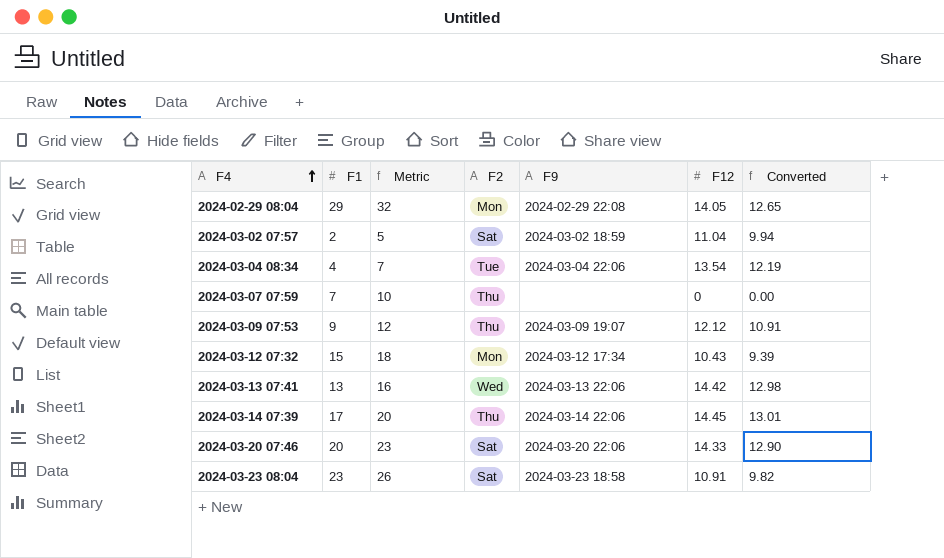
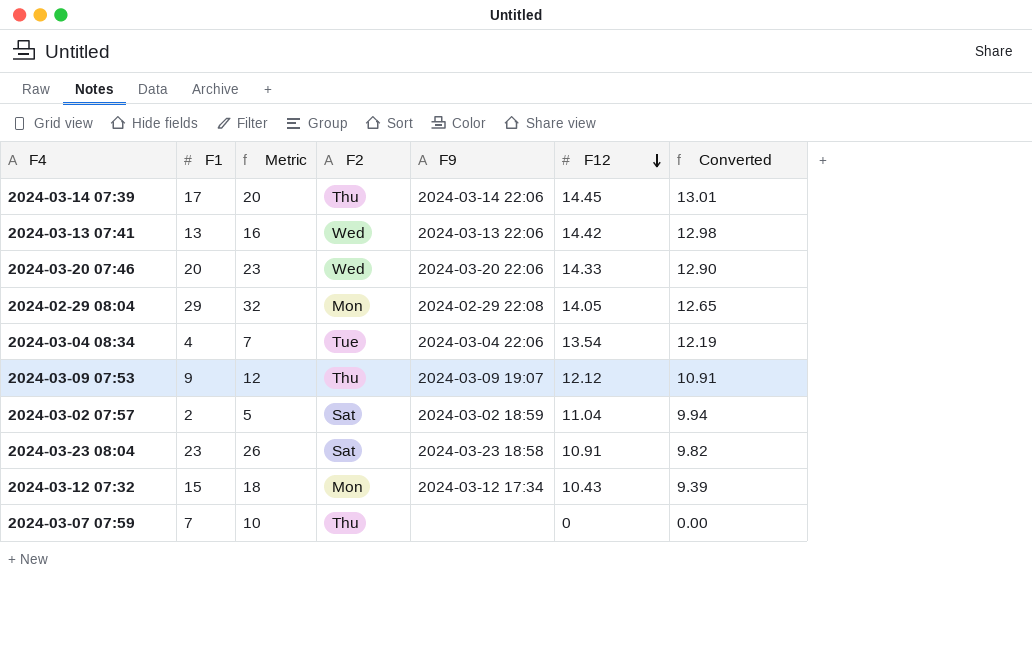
row order: F4 ascending -> F12 descending
2024-03-20 07:46 | F2: Sat -> Wed

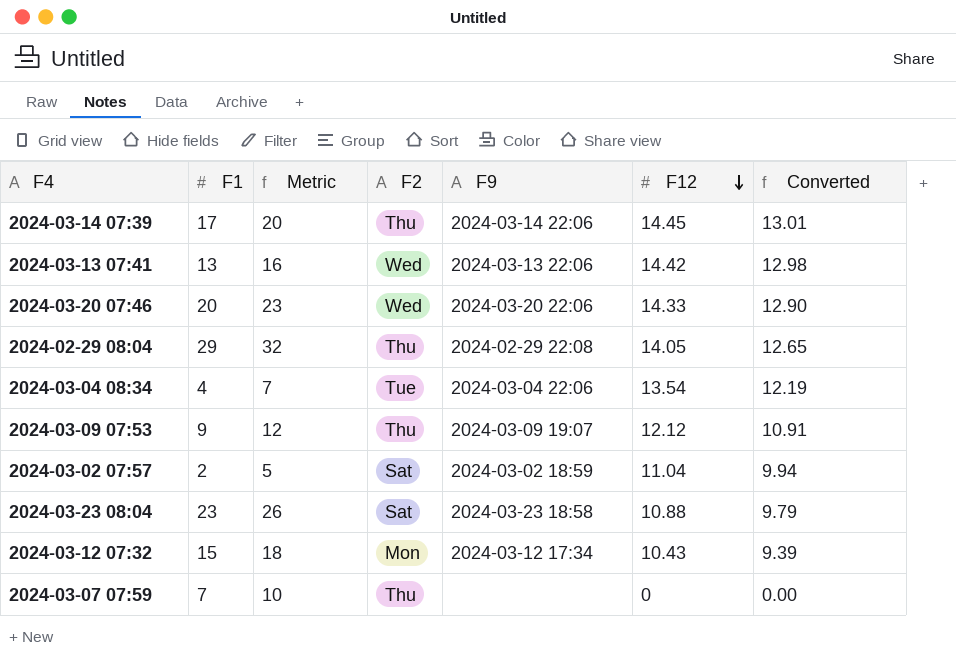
2024-02-29 08:04 | F2: Mon -> Thu
2024-03-23 08:04 | F12: 10.91 -> 10.88
2024-03-23 08:04 | Converted: 9.82 -> 9.79

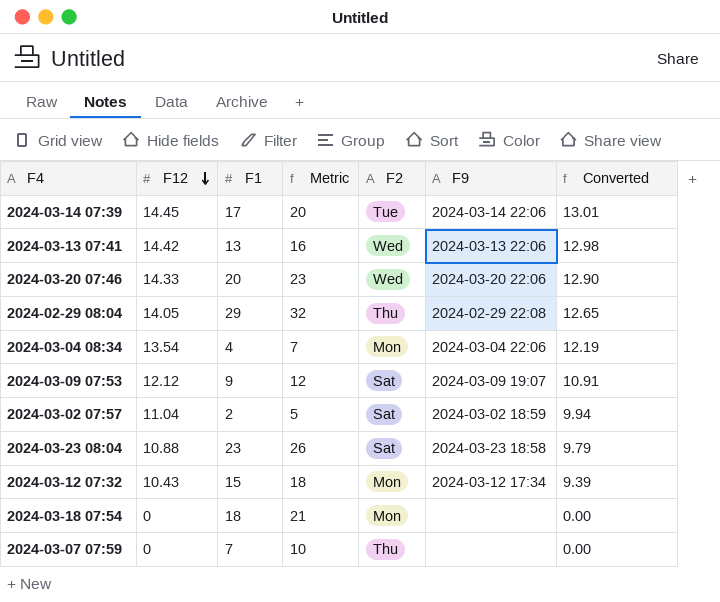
column F12 | position: 6 -> 2
2024-03-14 07:39 | F2: Thu -> Tue
2024-03-04 08:34 | F2: Tue -> Mon
2024-03-09 07:53 | F2: Thu -> Sat
row 2024-03-18 07:54: none -> 0 | 18 | 21 | Mon | none | 0.00

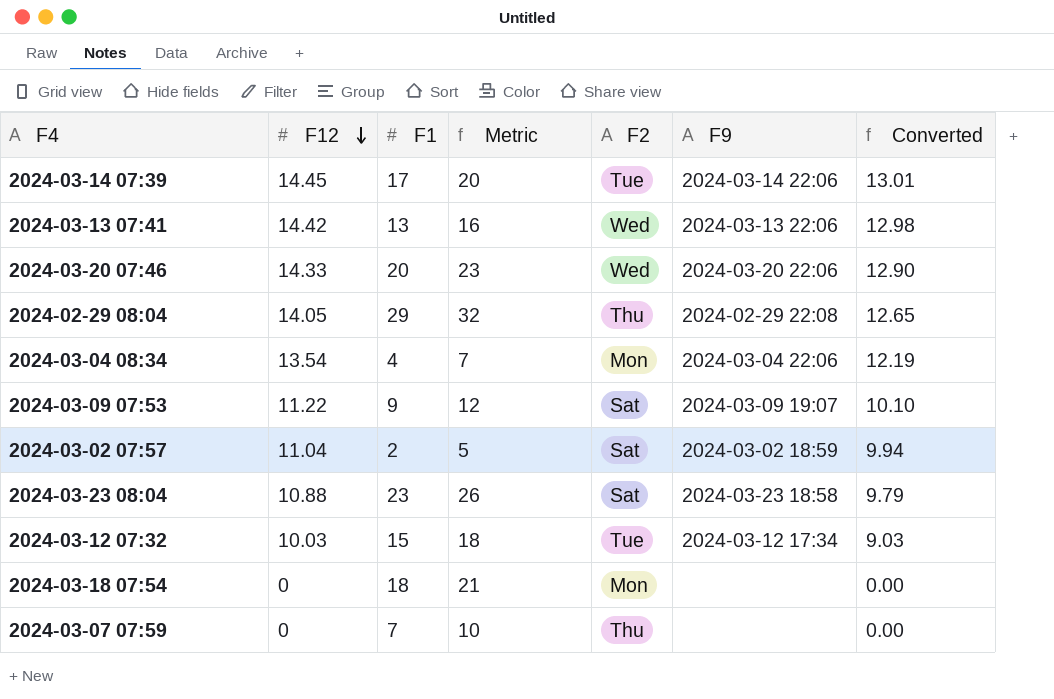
2024-03-09 07:53 | F12: 12.12 -> 11.22
2024-03-09 07:53 | Converted: 10.91 -> 10.10
2024-03-12 07:32 | F12: 10.43 -> 10.03
2024-03-12 07:32 | F2: Mon -> Tue
2024-03-12 07:32 | Converted: 9.39 -> 9.03

